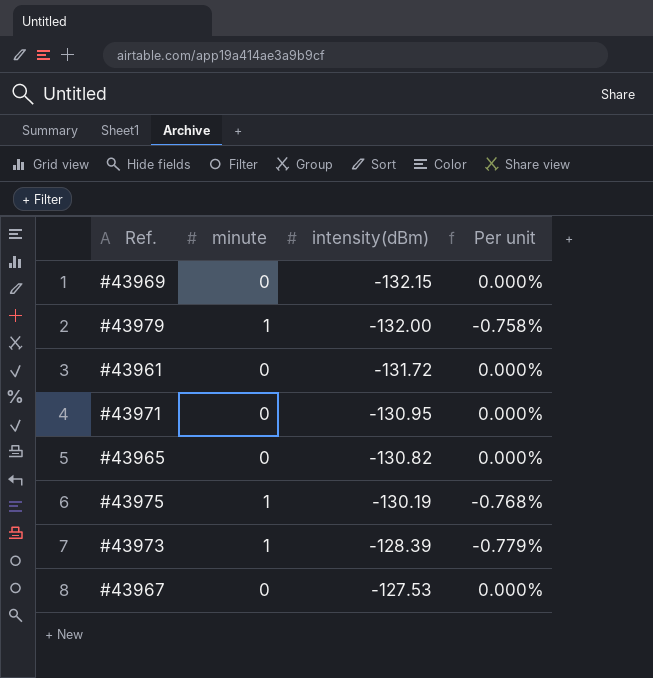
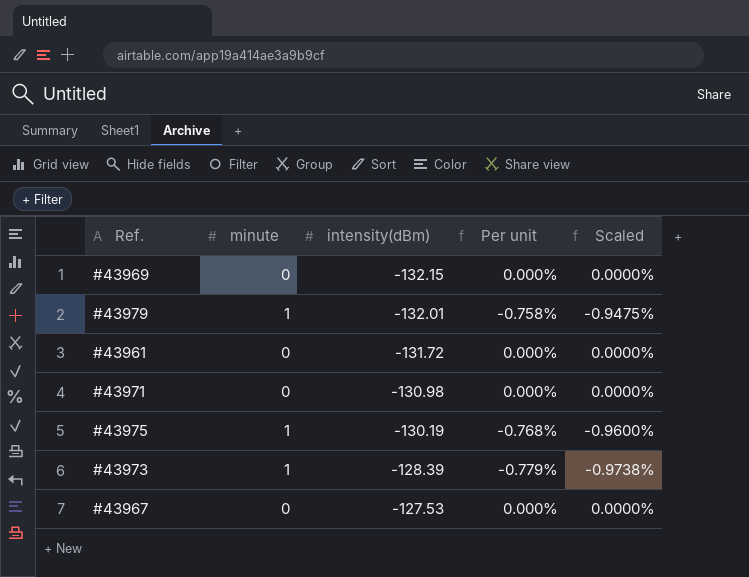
column Scaled | formula: none -> [Per unit] * 1.25
row #43965: 0 | -130.82 | 0.000% -> none
#43979 | intensity(dBm): -132.00 -> -132.01
#43971 | intensity(dBm): -130.95 -> -130.98

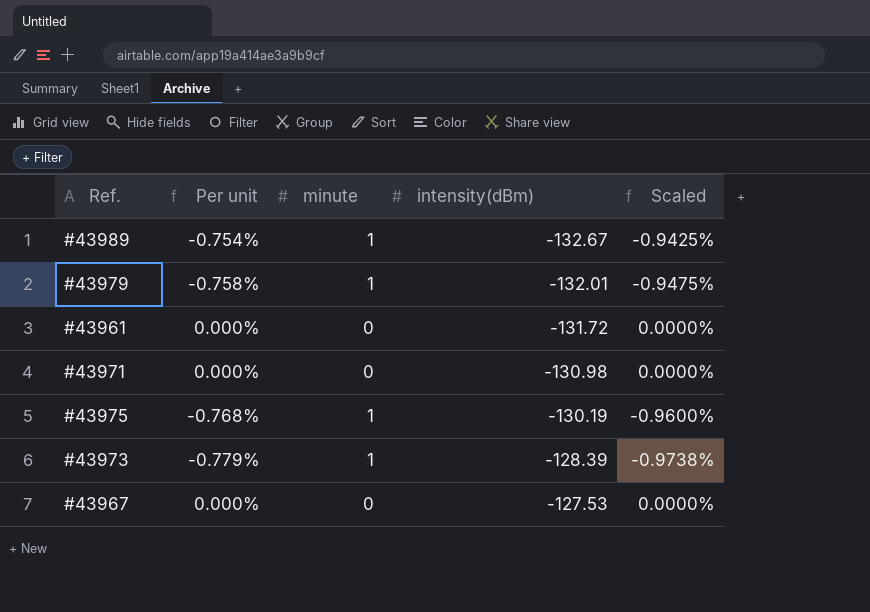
column Per unit | position: 4 -> 2
row #43969: 0 | -132.15 | 0.000% | 0.0000% -> none
row #43989: none -> -0.754% | 1 | -132.67 | -0.9425%

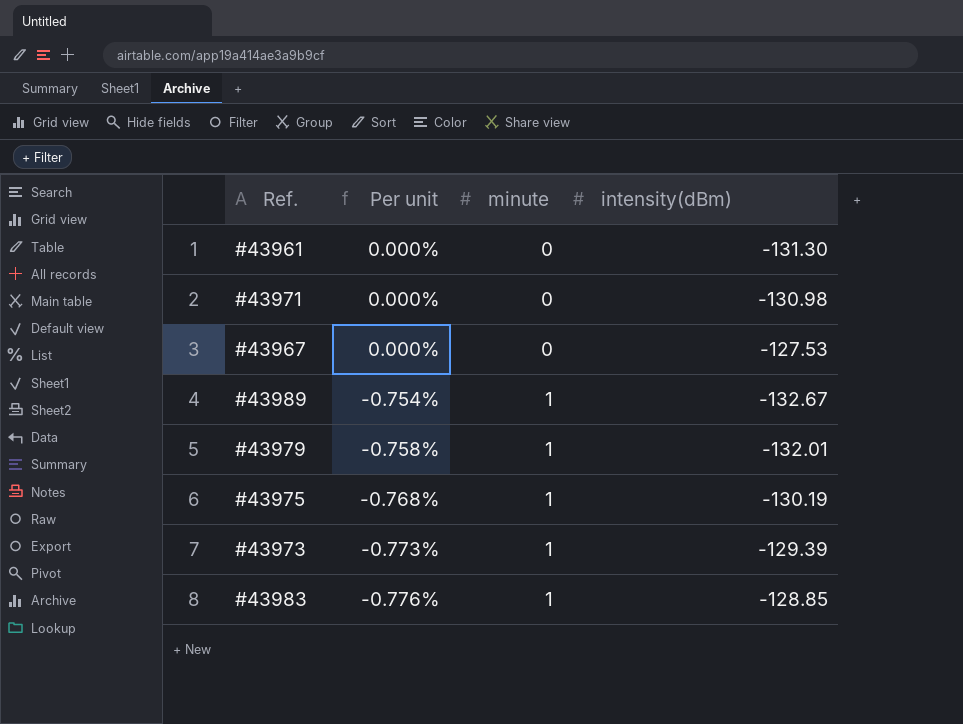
row order: intensity(dBm) ascending -> Per unit descending
column Scaled | formula: [Per unit] * 1.25 -> none
#43961 | intensity(dBm): -131.72 -> -131.30
#43973 | Per unit: -0.779% -> -0.773%
#43973 | intensity(dBm): -128.39 -> -129.39
row #43983: none -> -0.776% | 1 | -128.85

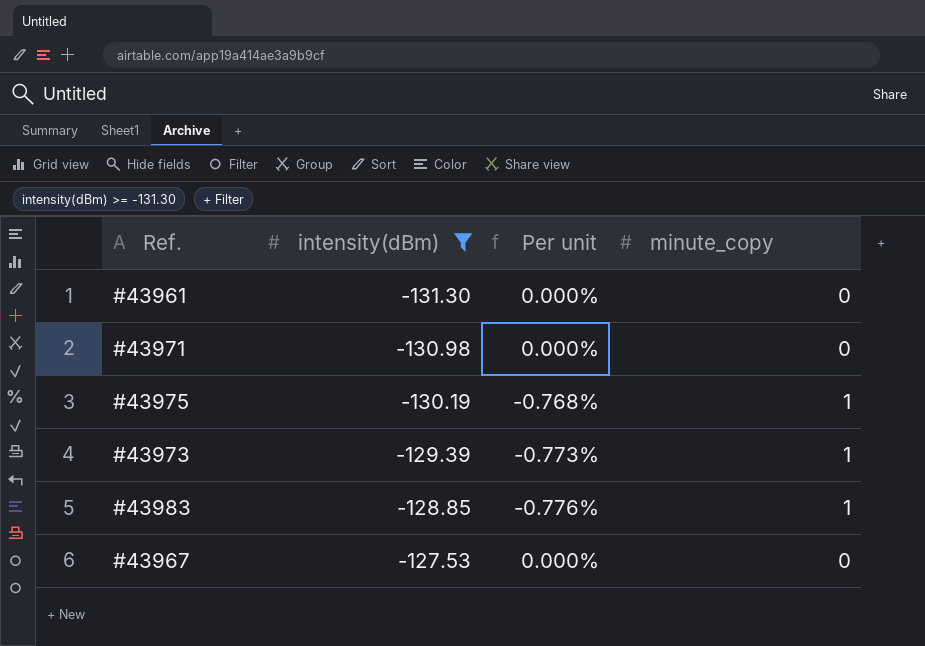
filter: none -> intensity(dBm) >= -131.30
row order: Per unit descending -> intensity(dBm) ascending
column intensity(dBm) | position: 4 -> 2
column name: minute -> minute_copy

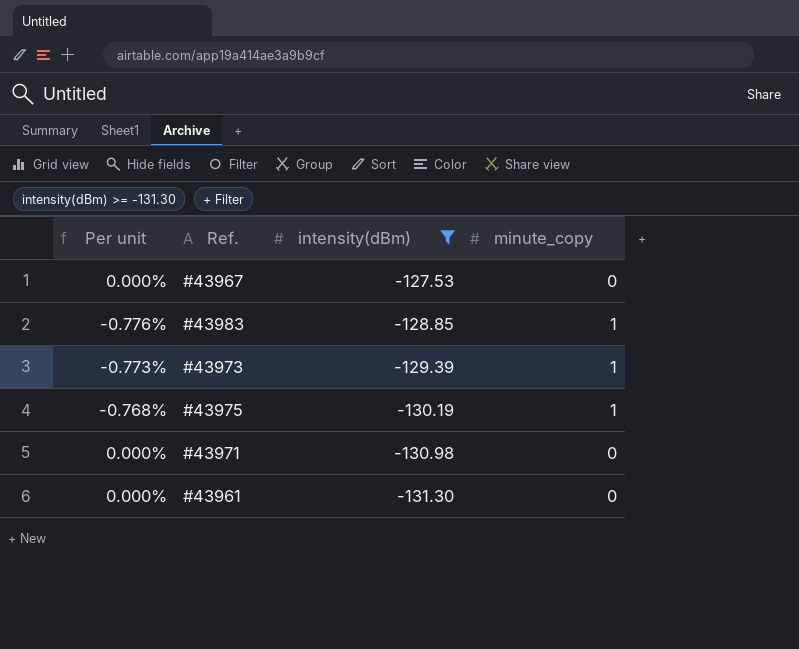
row order: intensity(dBm) ascending -> intensity(dBm) descending
column Per unit | position: 3 -> 1

